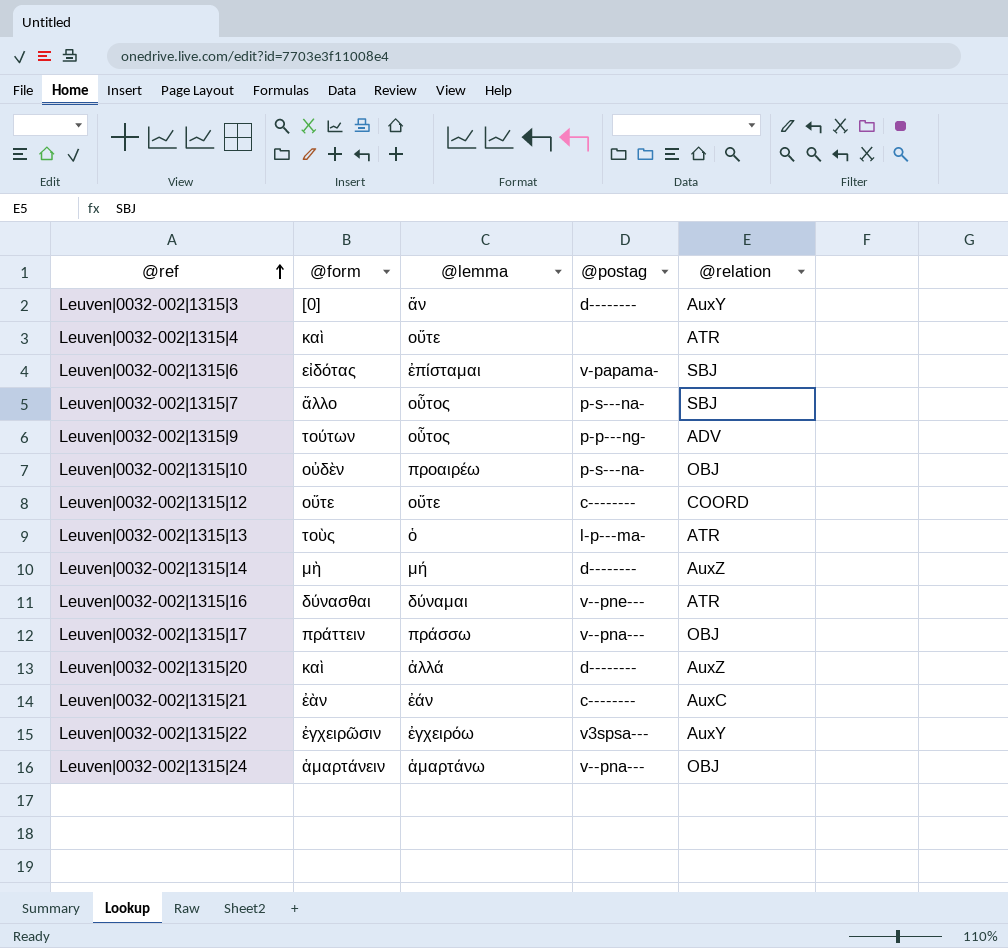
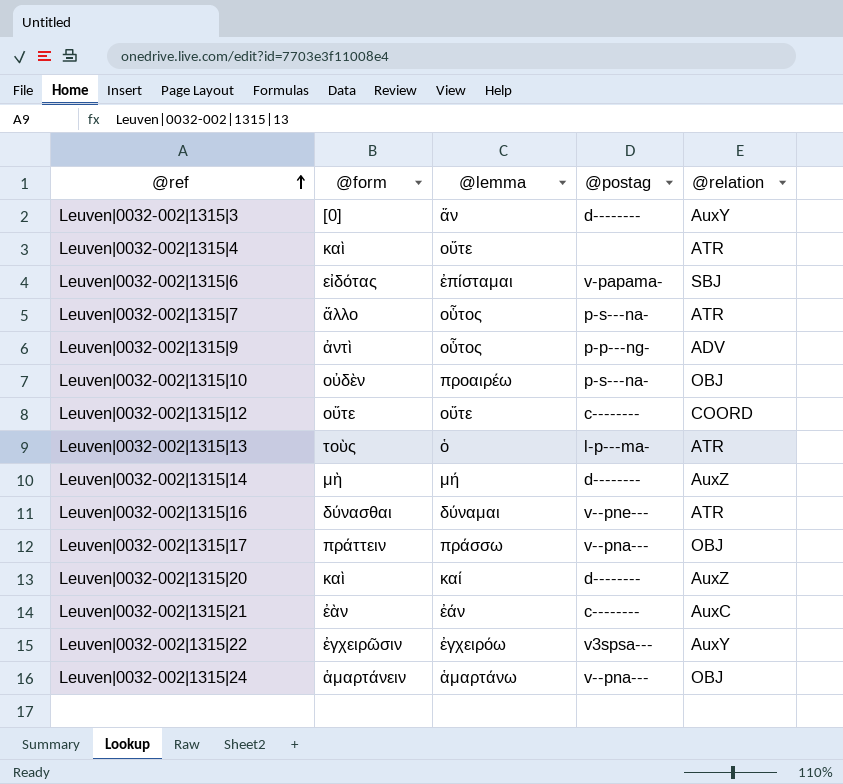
Leuven|0032-002|1315|7 | @relation: SBJ -> ATR
Leuven|0032-002|1315|9 | @form: τούτων -> ἀντὶ
Leuven|0032-002|1315|20 | @lemma: ἀλλά -> καί

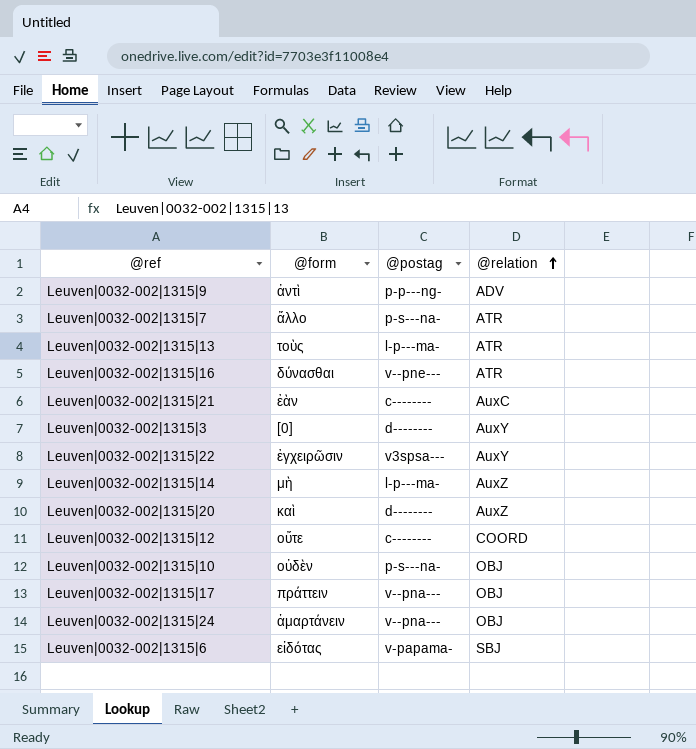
row order: @ref ascending -> @relation ascending
column @lemma | position: 3 -> none
row Leuven|0032-002|1315|4: καὶ | οὔτε | none | ATR -> none
Leuven|0032-002|1315|14 | @postag: d-------- -> l-p---ma-

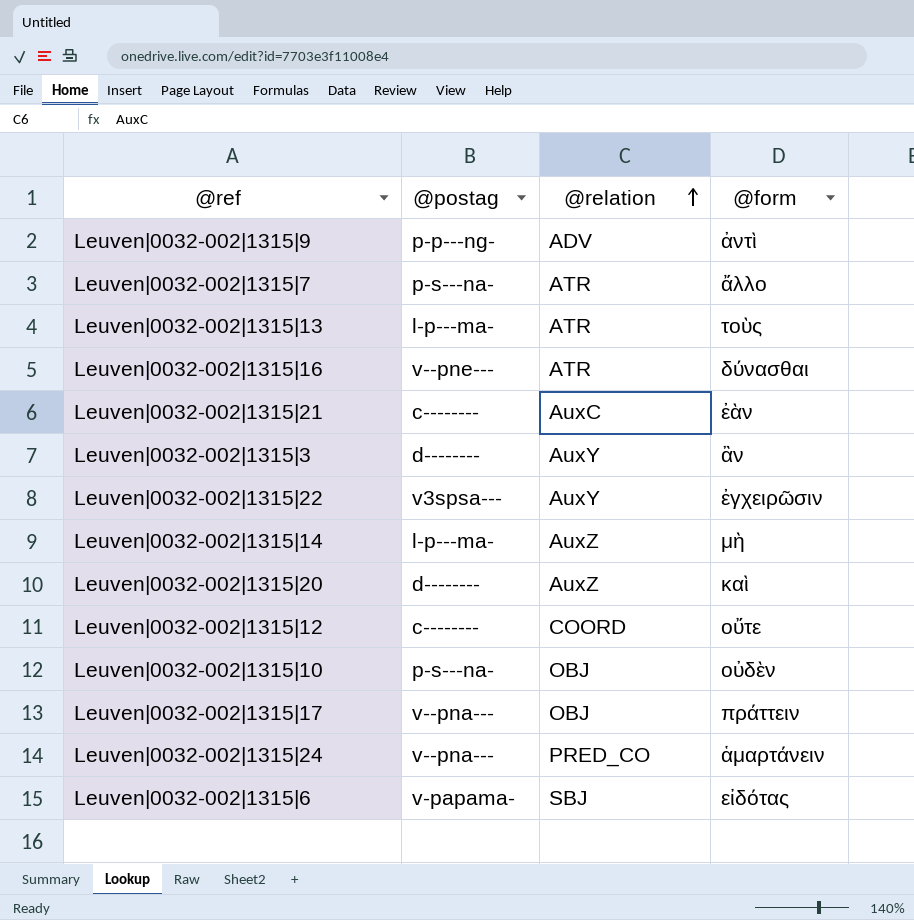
column @form | position: 2 -> 4
Leuven|0032-002|1315|3 | @form: [0] -> ἂν
Leuven|0032-002|1315|24 | @relation: OBJ -> PRED_CO

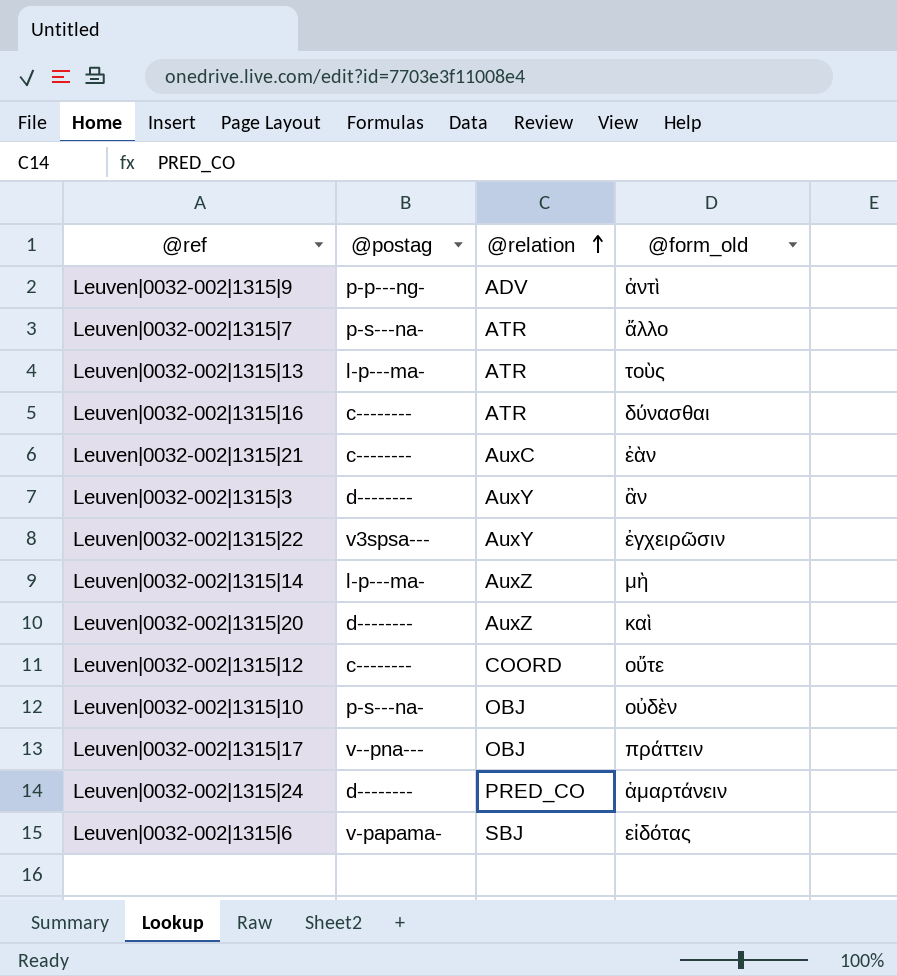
column name: @form -> @form_old
Leuven|0032-002|1315|16 | @postag: v--pne--- -> c--------
Leuven|0032-002|1315|24 | @postag: v--pna--- -> d--------

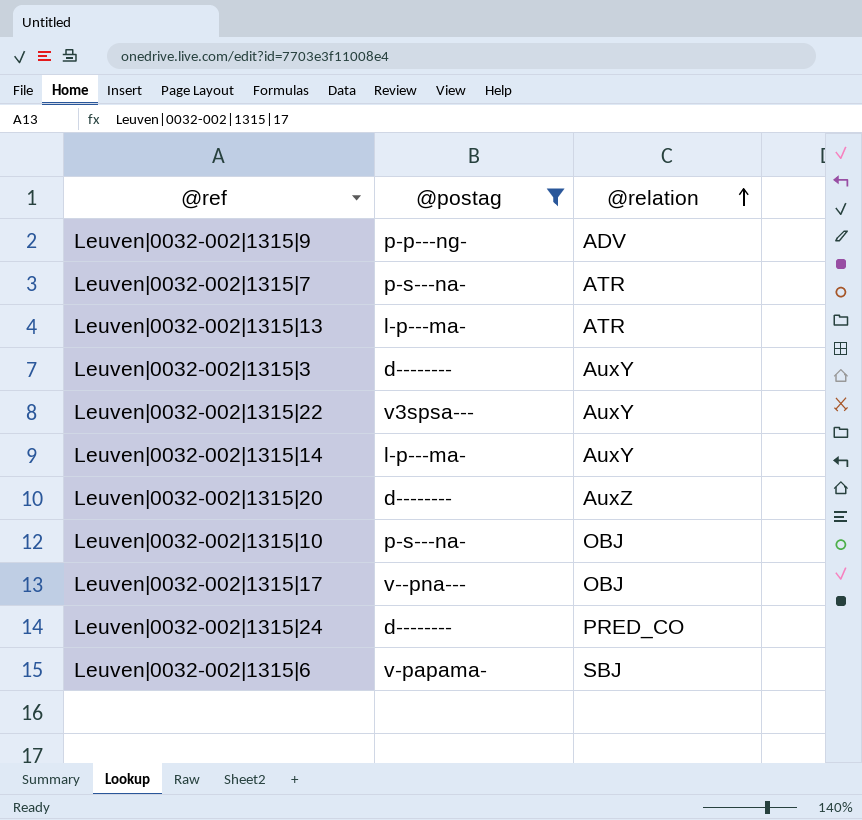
filter: none -> @postag != c--------
column @form_old | position: 4 -> none
Leuven|0032-002|1315|14 | @relation: AuxZ -> AuxY

